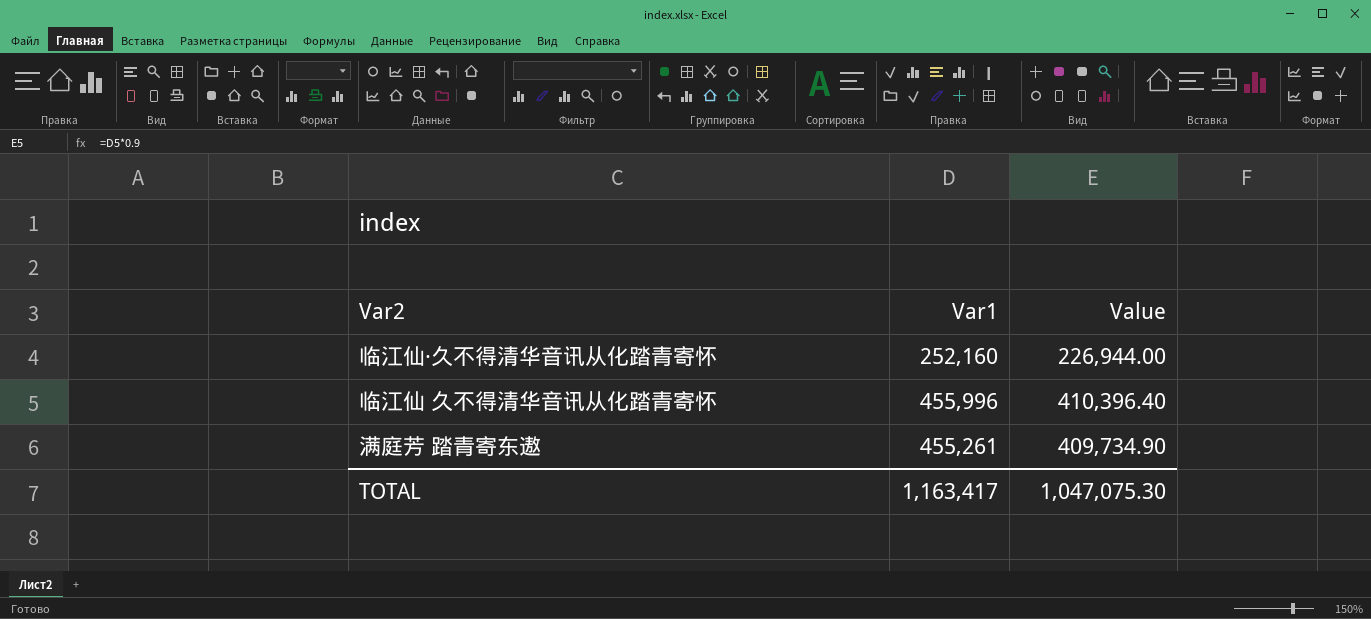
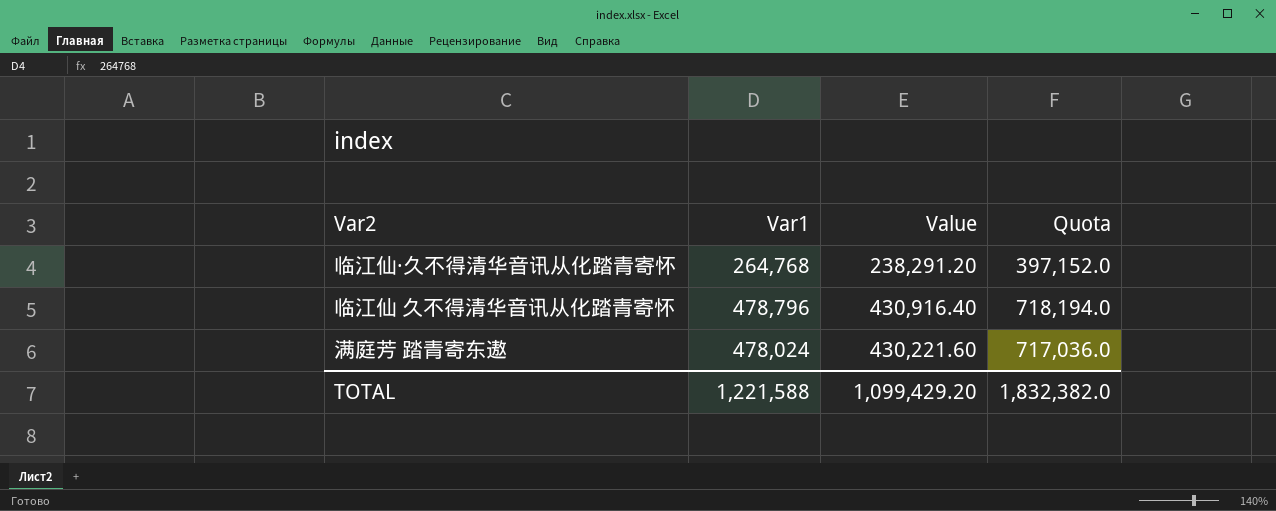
column Quota | formula: none -> [Var1] * 1.5
临江仙·久不得清华音讯从化踏青寄怀 | Var1: 252,160 -> 264,768
临江仙·久不得清华音讯从化踏青寄怀 | Value: 226,944.00 -> 238,291.20
临江仙 久不得清华音讯从化踏青寄怀 | Var1: 455,996 -> 478,796
临江仙 久不得清华音讯从化踏青寄怀 | Value: 410,396.40 -> 430,916.40
满庭芳 踏青寄东遨 | Var1: 455,261 -> 478,024
满庭芳 踏青寄东遨 | Value: 409,734.90 -> 430,221.60
TOTAL | Var1: 1,163,417 -> 1,221,588
TOTAL | Value: 1,047,075.30 -> 1,099,429.20

